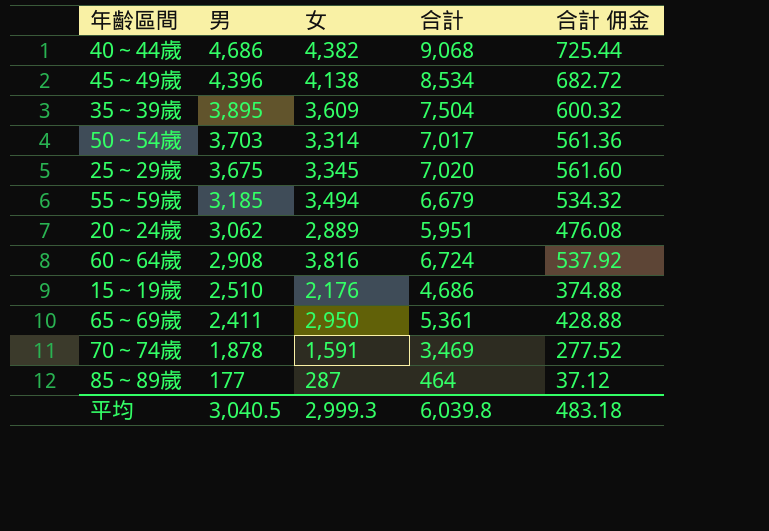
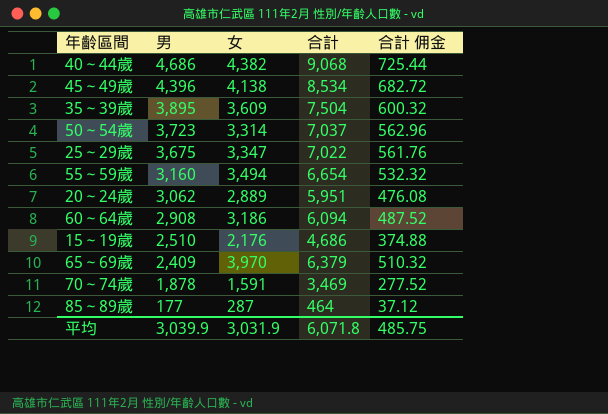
50～54歲 | 男: 3,703 -> 3,723
50～54歲 | 合計: 7,017 -> 7,037
50～54歲 | 合計 佣金: 561.36 -> 562.96
25～29歲 | 女: 3,345 -> 3,347
25～29歲 | 合計: 7,020 -> 7,022
25～29歲 | 合計 佣金: 561.60 -> 561.76
55～59歲 | 男: 3,185 -> 3,160
55～59歲 | 合計: 6,679 -> 6,654
55～59歲 | 合計 佣金: 534.32 -> 532.32
60～64歲 | 女: 3,816 -> 3,186
60～64歲 | 合計: 6,724 -> 6,094
60～64歲 | 合計 佣金: 537.92 -> 487.52
65～69歲 | 男: 2,411 -> 2,409
65～69歲 | 女: 2,950 -> 3,970
65～69歲 | 合計: 5,361 -> 6,379
65～69歲 | 合計 佣金: 428.88 -> 510.32
平均 | 男: 3,040.5 -> 3,039.9
平均 | 女: 2,999.3 -> 3,031.9
平均 | 合計: 6,039.8 -> 6,071.8
平均 | 合計 佣金: 483.18 -> 485.75

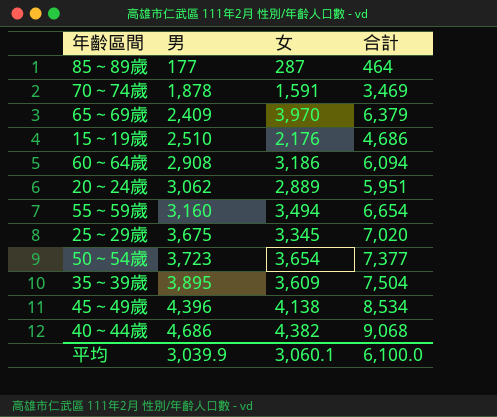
row order: 男 descending -> 男 ascending
column 合計 佣金 | formula: [合計] * 0.08 -> none
25～29歲 | 女: 3,347 -> 3,345
25～29歲 | 合計: 7,022 -> 7,020
50～54歲 | 女: 3,314 -> 3,654
50～54歲 | 合計: 7,037 -> 7,377
平均 | 女: 3,031.9 -> 3,060.1
平均 | 合計: 6,071.8 -> 6,100.0

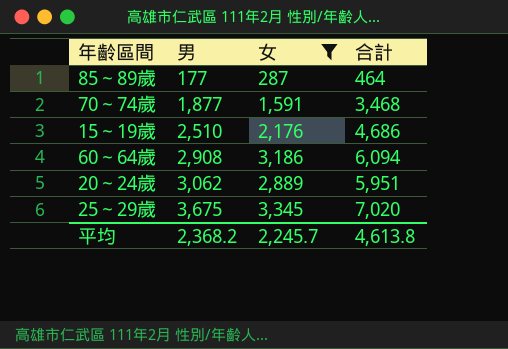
filter: none -> 女 <= 3,345
70～74歲 | 男: 1,878 -> 1,877
70～74歲 | 合計: 3,469 -> 3,468
平均 | 男: 3,039.9 -> 2,368.2
平均 | 女: 3,060.1 -> 2,245.7
平均 | 合計: 6,100.0 -> 4,613.8

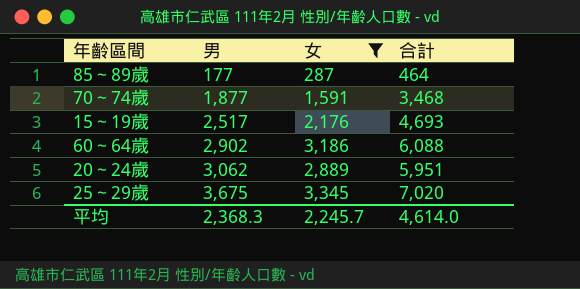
15～19歲 | 男: 2,510 -> 2,517
15～19歲 | 合計: 4,686 -> 4,693
60～64歲 | 男: 2,908 -> 2,902
60～64歲 | 合計: 6,094 -> 6,088
平均 | 男: 2,368.2 -> 2,368.3
平均 | 合計: 4,613.8 -> 4,614.0

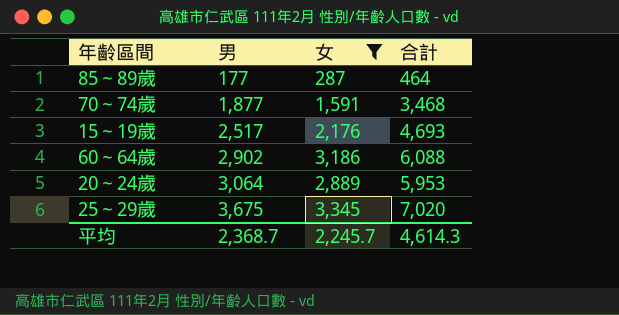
20～24歲 | 男: 3,062 -> 3,064
20～24歲 | 合計: 5,951 -> 5,953
平均 | 男: 2,368.3 -> 2,368.7
平均 | 合計: 4,614.0 -> 4,614.3

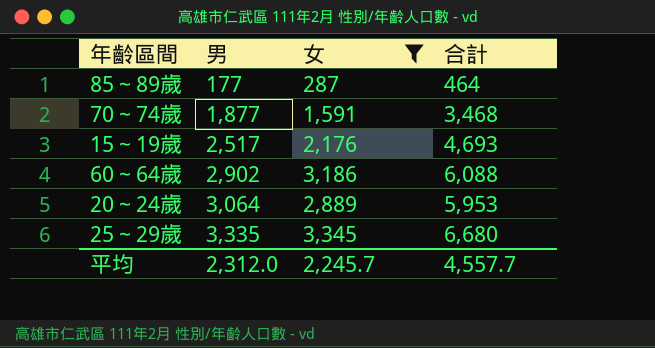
25～29歲 | 男: 3,675 -> 3,335
25～29歲 | 合計: 7,020 -> 6,680
平均 | 男: 2,368.7 -> 2,312.0
平均 | 合計: 4,614.3 -> 4,557.7

